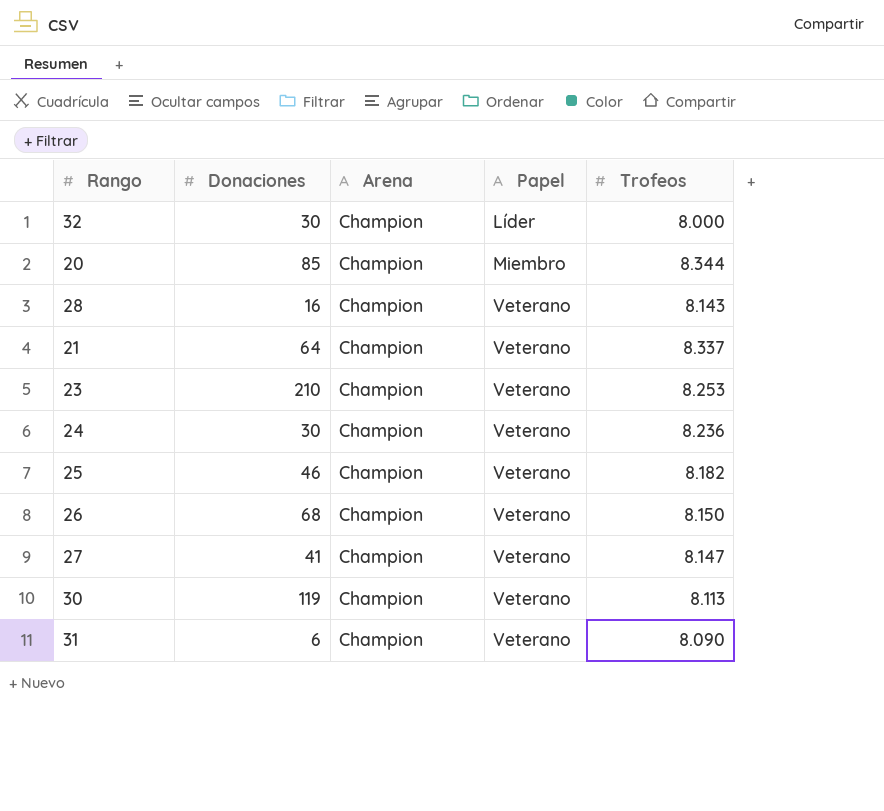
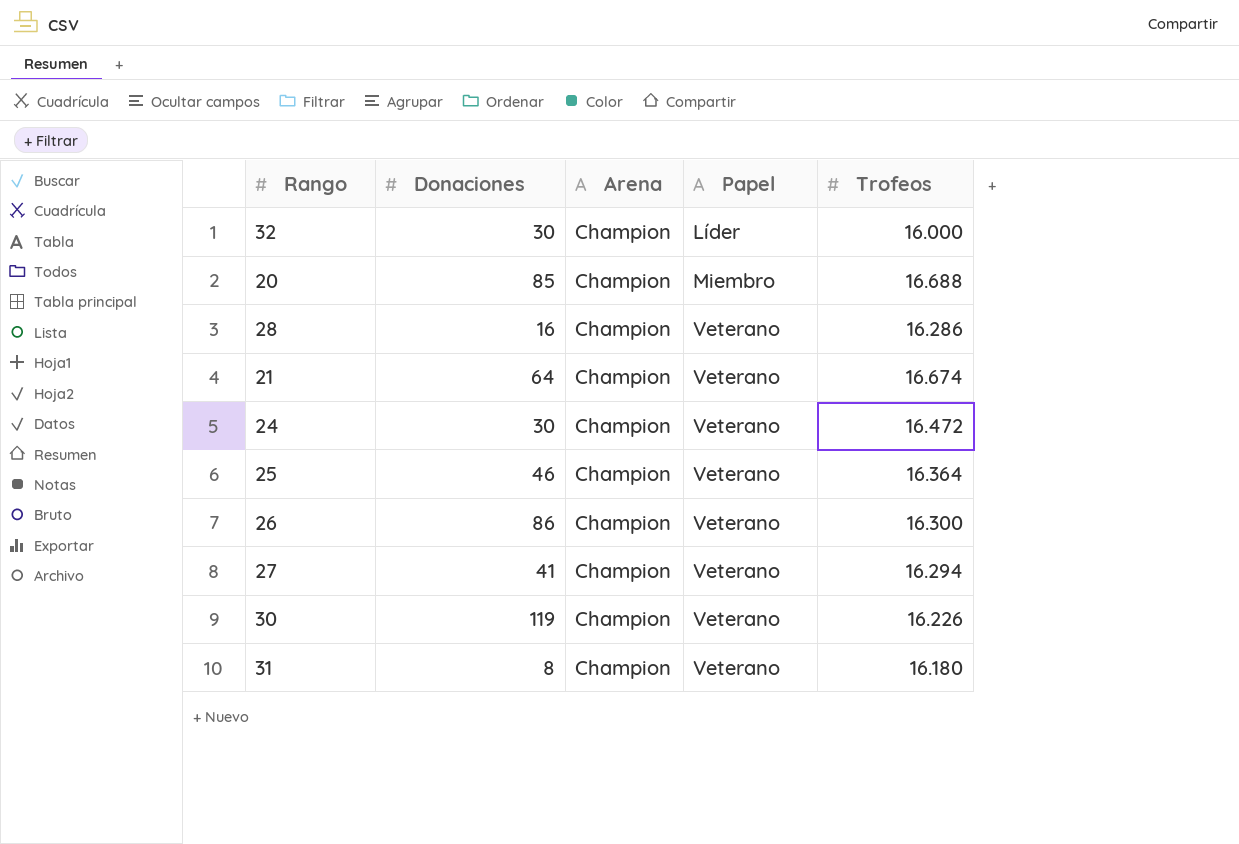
row 23: 210 | Champion | Veterano | 8.253 -> none
32 | Trofeos: 8.000 -> 16.000
20 | Trofeos: 8.344 -> 16.688
28 | Trofeos: 8.143 -> 16.286
21 | Trofeos: 8.337 -> 16.674
24 | Trofeos: 8.236 -> 16.472
25 | Trofeos: 8.182 -> 16.364
26 | Donaciones: 68 -> 86
26 | Trofeos: 8.150 -> 16.300
27 | Trofeos: 8.147 -> 16.294
30 | Trofeos: 8.113 -> 16.226
31 | Donaciones: 6 -> 8
31 | Trofeos: 8.090 -> 16.180

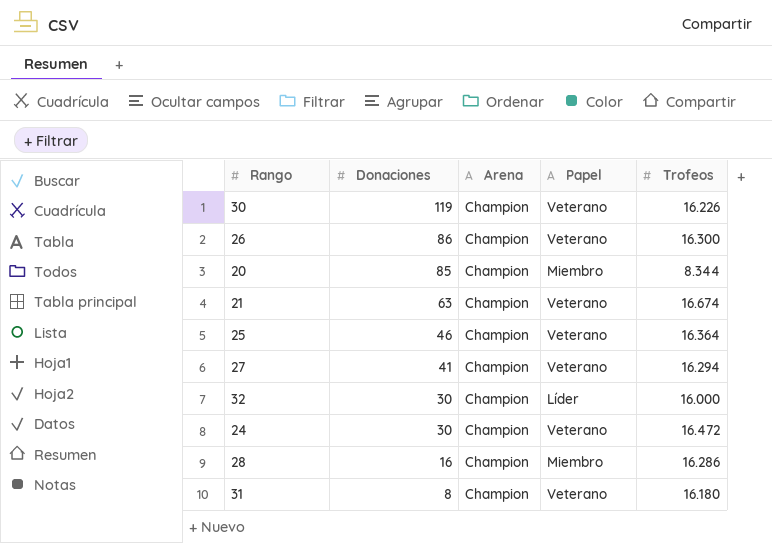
row order: Papel ascending -> Donaciones descending
20 | Trofeos: 16.688 -> 8.344
21 | Donaciones: 64 -> 63
28 | Papel: Veterano -> Miembro

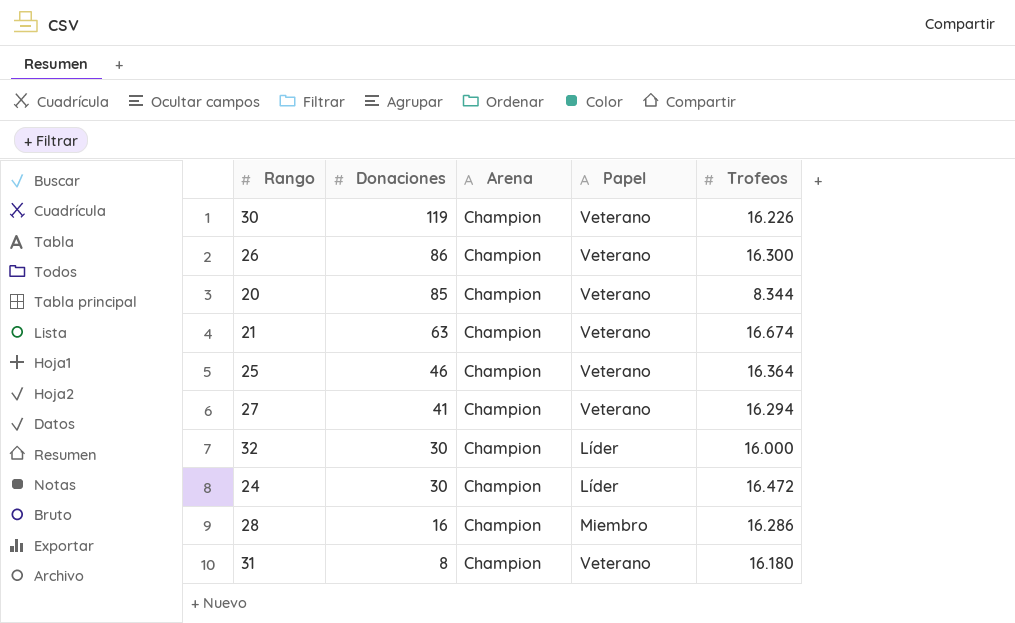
20 | Papel: Miembro -> Veterano
24 | Papel: Veterano -> Líder

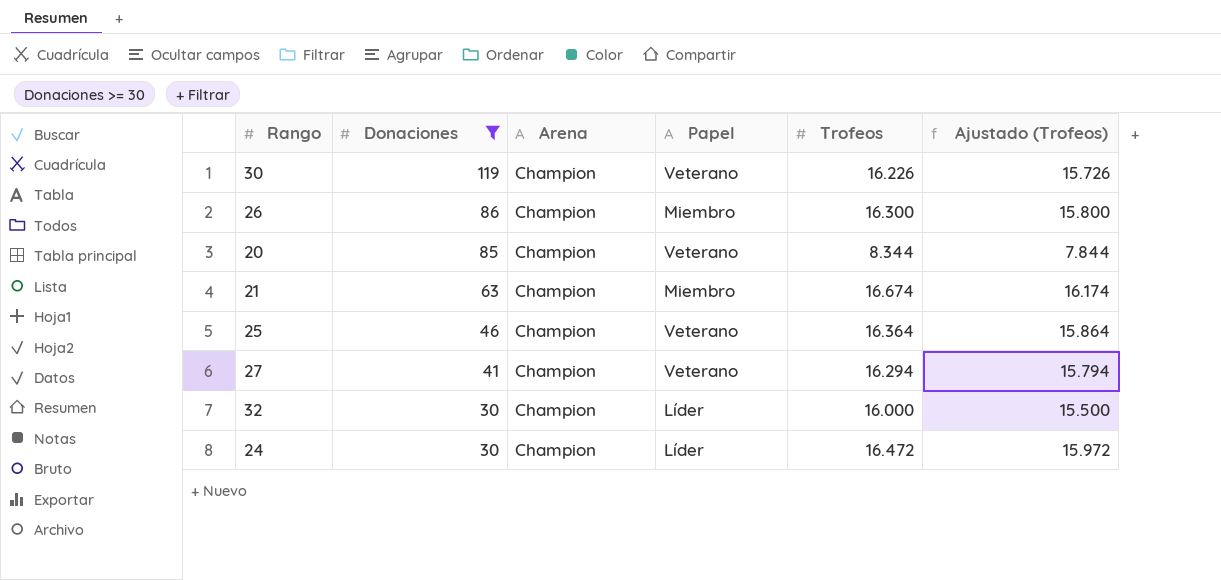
filter: none -> Donaciones >= 30
column Ajustado (Trofeos) | formula: none -> [Trofeos] - 500
26 | Papel: Veterano -> Miembro
21 | Papel: Veterano -> Miembro

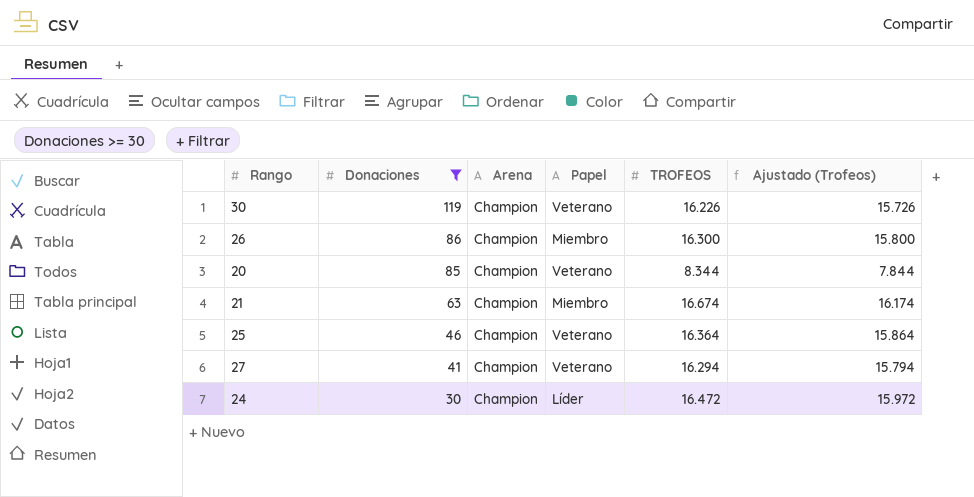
column name: Trofeos -> TROFEOS
row 32: 30 | Champion | Líder | 16.000 | 15.500 -> none

